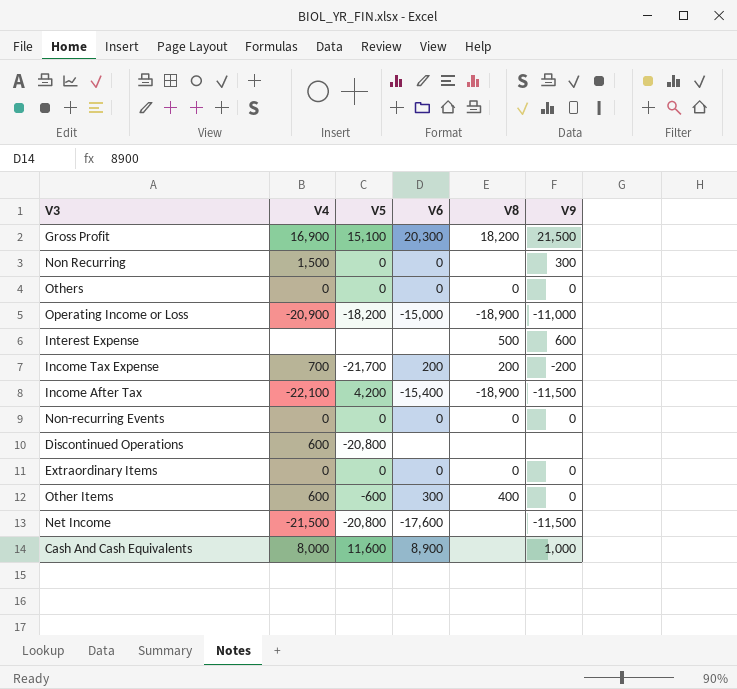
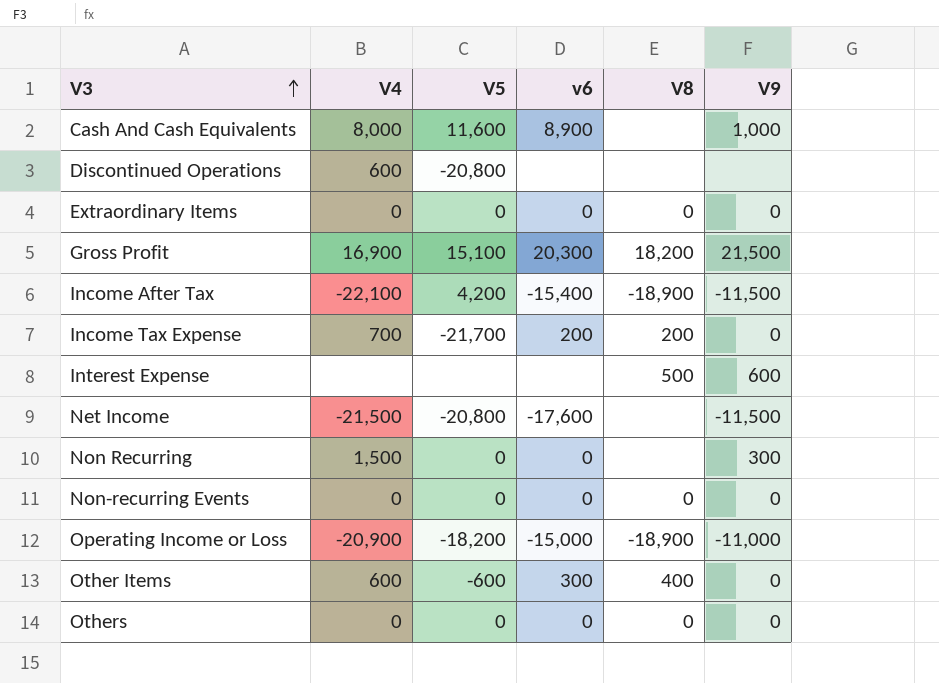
row order: none -> V3 ascending
column name: V6 -> v6
Income Tax Expense | V9: -200 -> 0

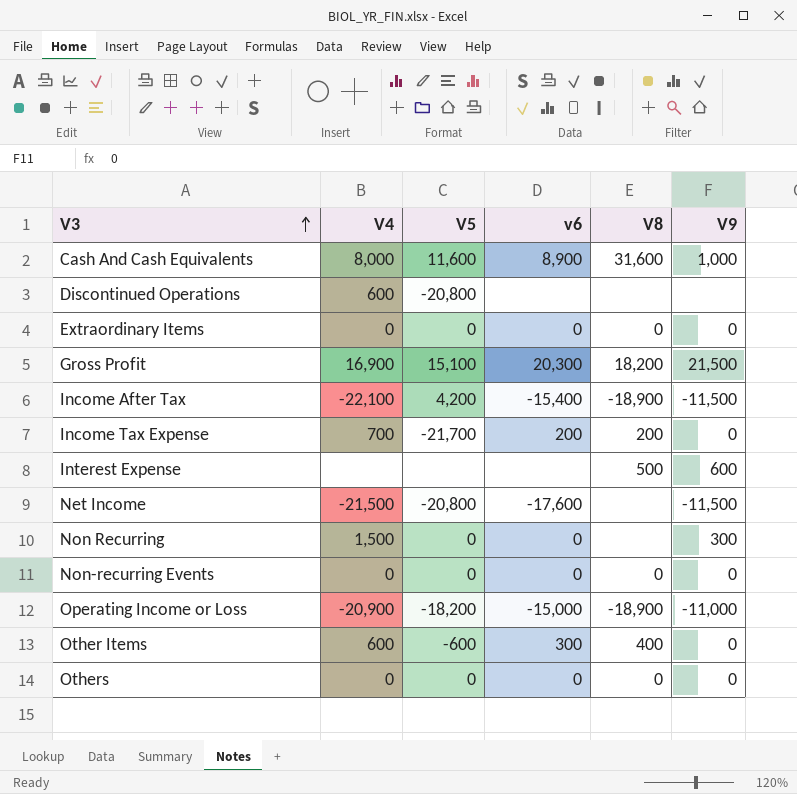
Cash And Cash Equivalents | V8: none -> 31,600

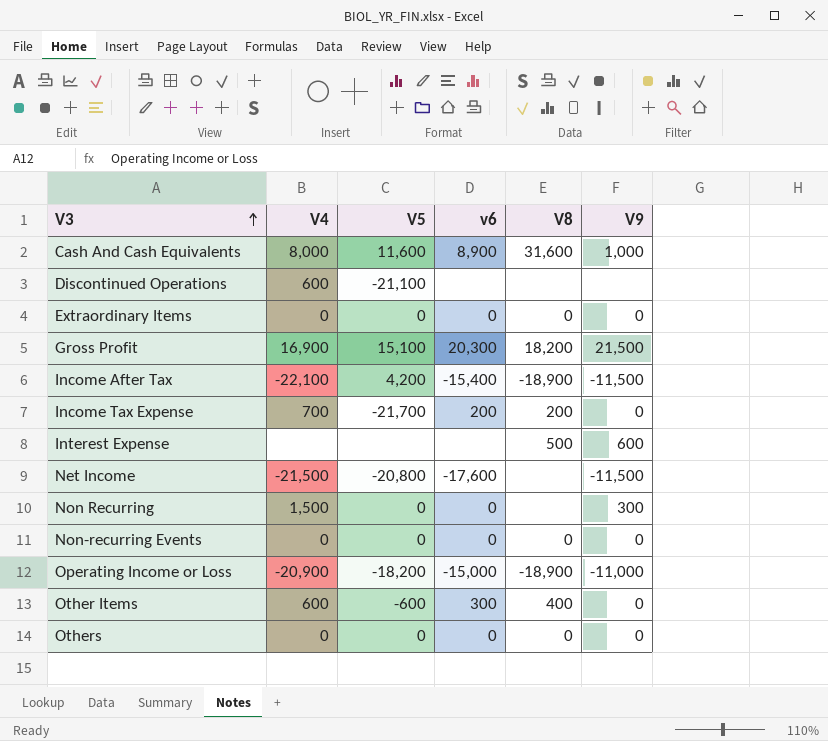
Discontinued Operations | V5: -20,800 -> -21,100

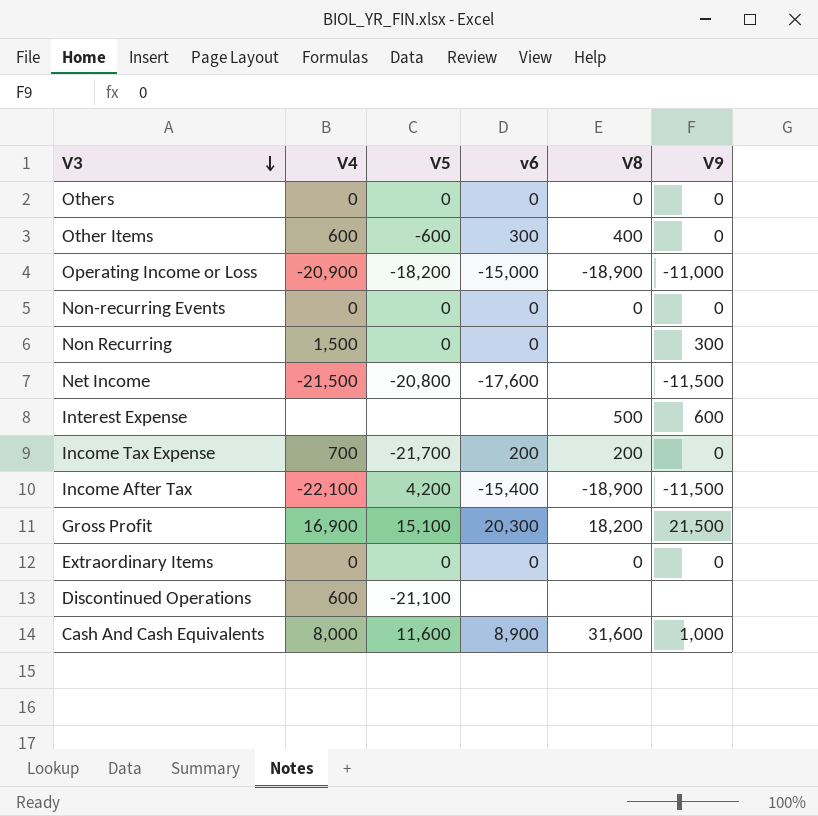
row order: V3 ascending -> V3 descending

